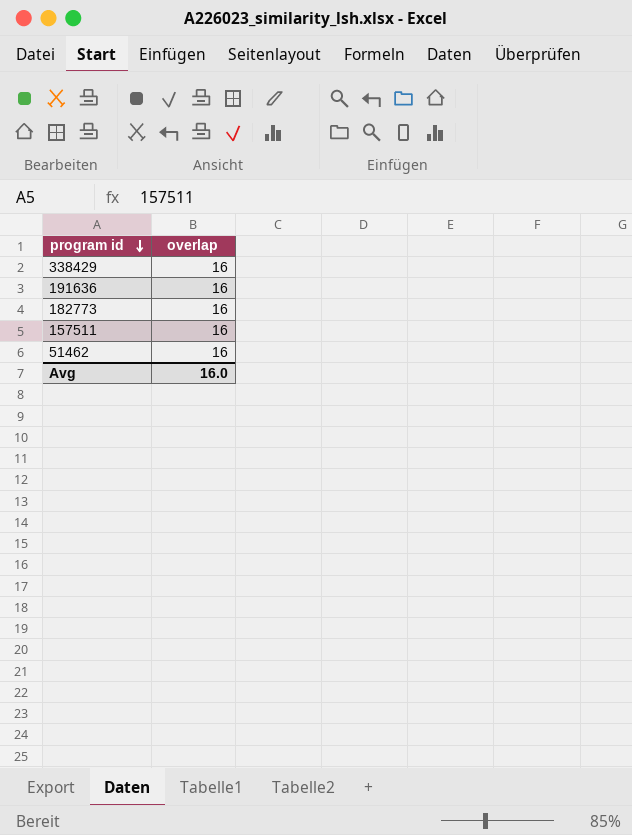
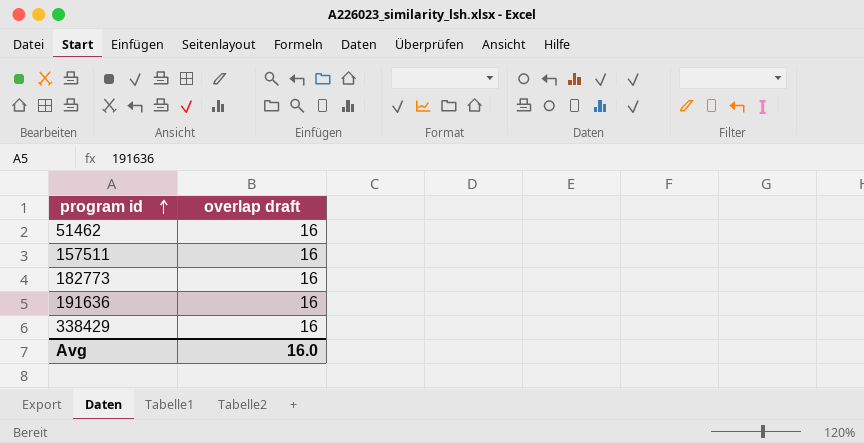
row order: program id descending -> program id ascending
column name: overlap -> overlap draft

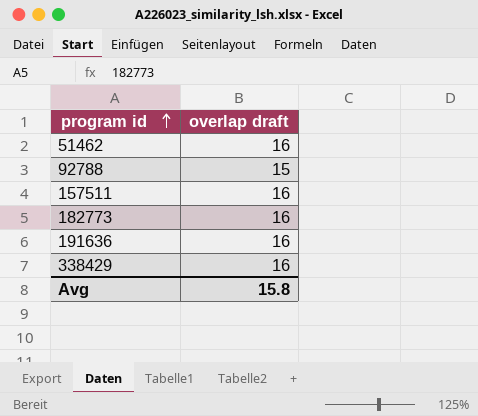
row 92788: none -> 15
Avg | overlap draft: 16.0 -> 15.8

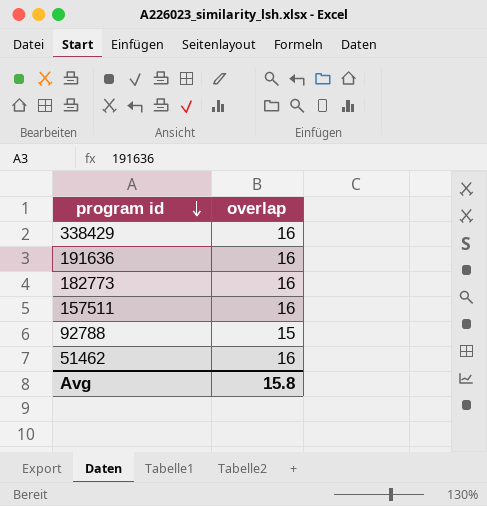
row order: program id ascending -> program id descending
column name: overlap draft -> overlap

